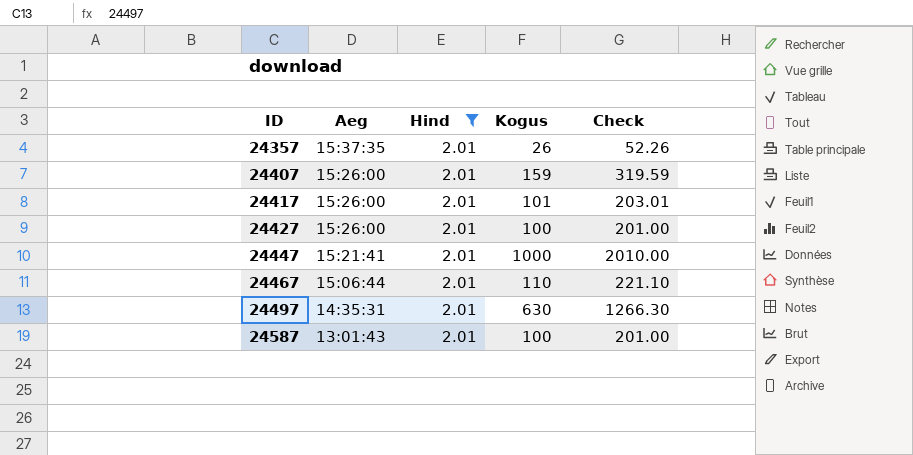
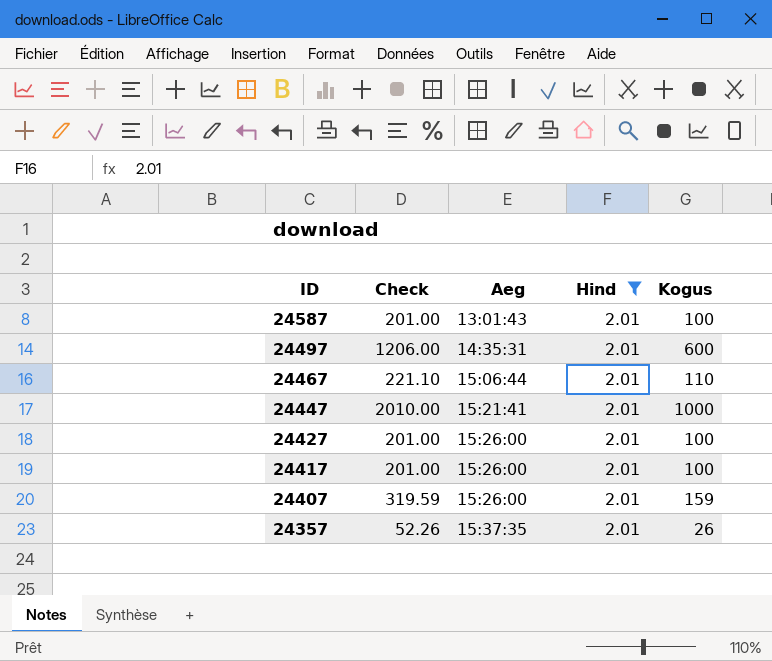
row order: ID ascending -> ID descending
column Check | position: 5 -> 2
24497 | Check: 1266.30 -> 1206.00
24497 | Kogus: 630 -> 600
24417 | Check: 203.01 -> 201.00
24417 | Kogus: 101 -> 100

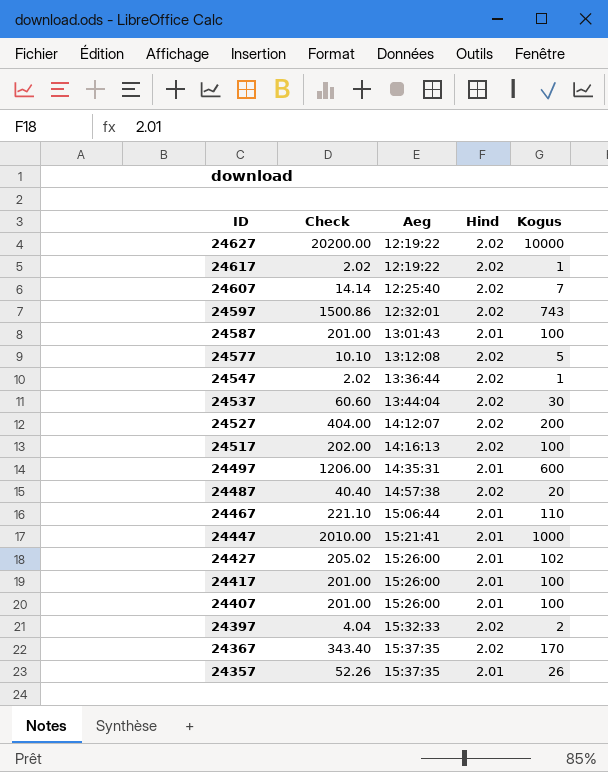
filter: Hind = 2.01 -> none
24427 | Check: 201.00 -> 205.02
24427 | Kogus: 100 -> 102
24407 | Check: 319.59 -> 201.00
24407 | Kogus: 159 -> 100

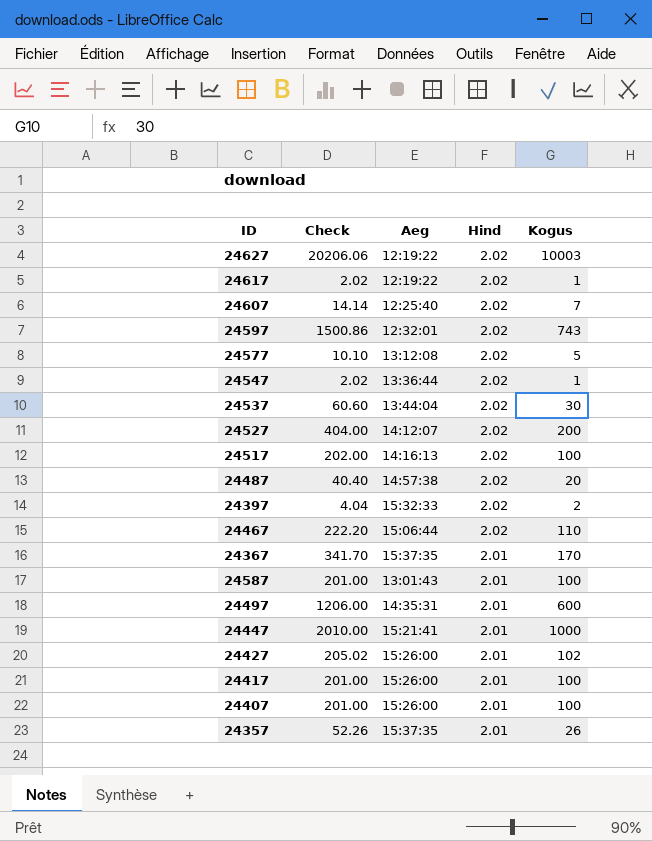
row order: ID descending -> Hind descending
24627 | Check: 20200.00 -> 20206.06
24627 | Kogus: 10000 -> 10003
24467 | Check: 221.10 -> 222.20
24467 | Hind: 2.01 -> 2.02
24367 | Check: 343.40 -> 341.70
24367 | Hind: 2.02 -> 2.01

